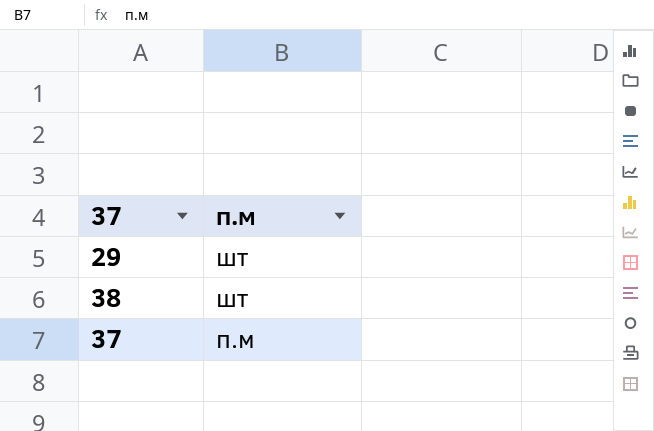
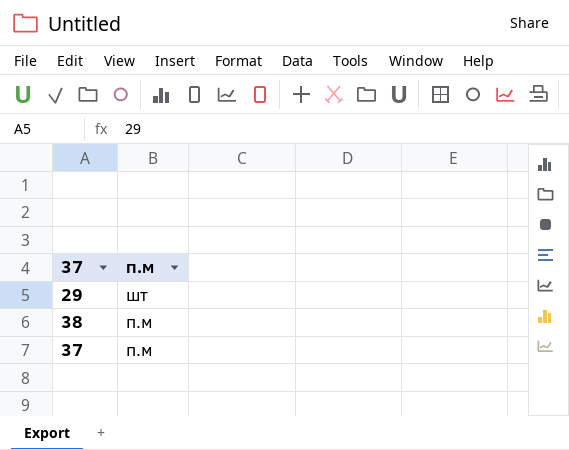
38 | п.м: шт -> п.м

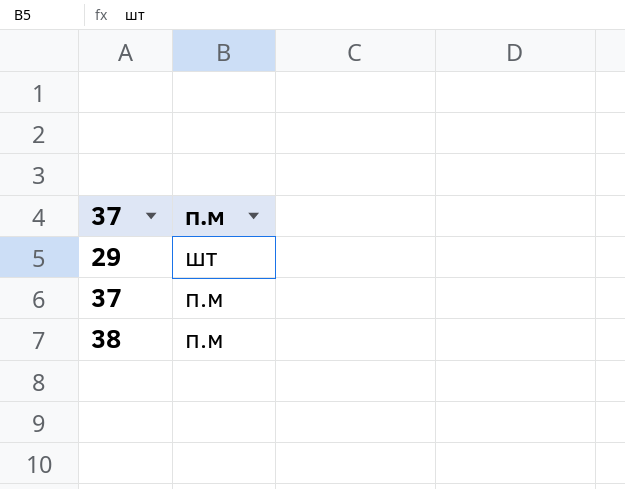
row order: п.м descending -> 37 ascending

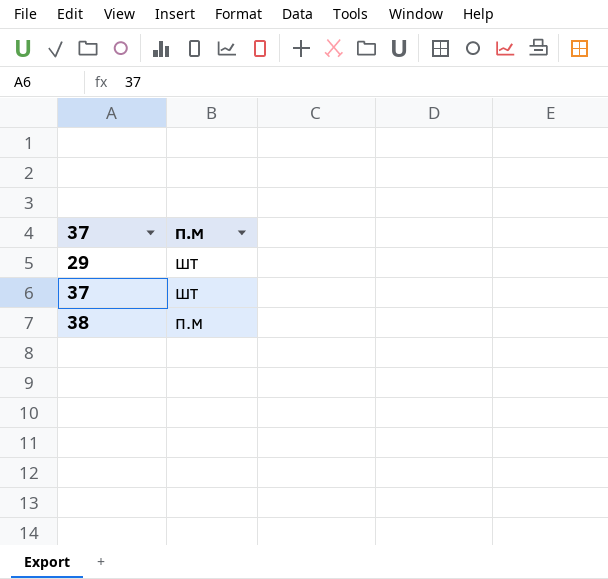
37 | п.м: п.м -> шт

